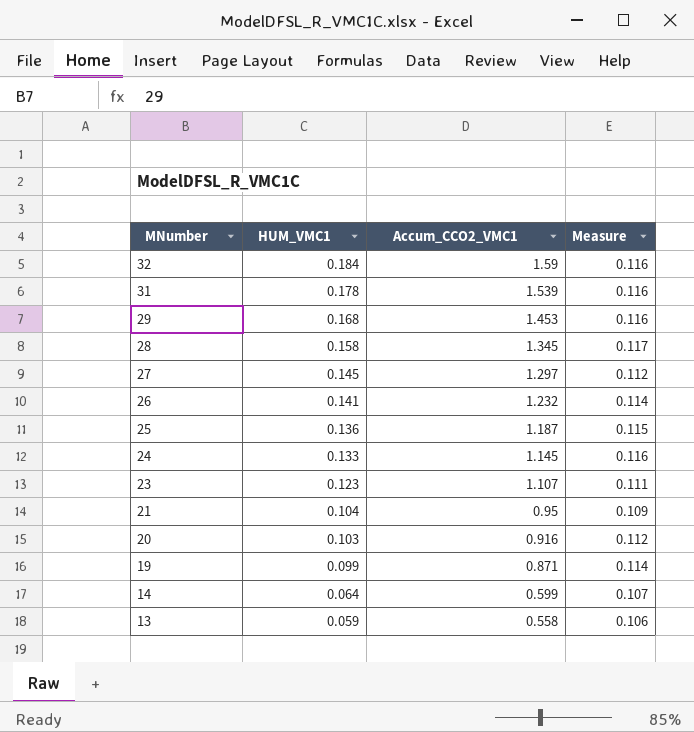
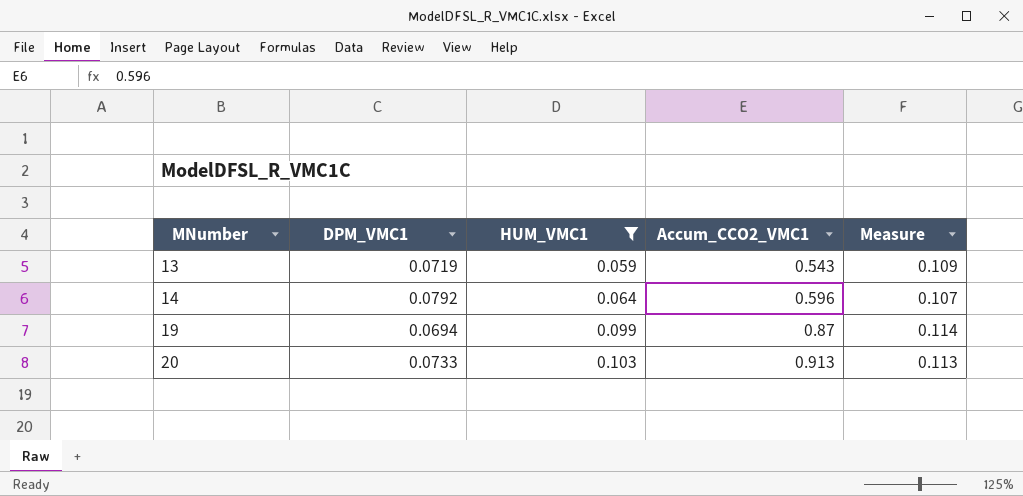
filter: none -> HUM_VMC1 <= 0.103
row order: MNumber descending -> MNumber ascending
column DPM_VMC1 | position: none -> 2
13 | Accum_CCO2_VMC1: 0.558 -> 0.543
13 | Measure: 0.106 -> 0.109
14 | Accum_CCO2_VMC1: 0.599 -> 0.596
19 | Accum_CCO2_VMC1: 0.871 -> 0.87
20 | Accum_CCO2_VMC1: 0.916 -> 0.913
20 | Measure: 0.112 -> 0.113

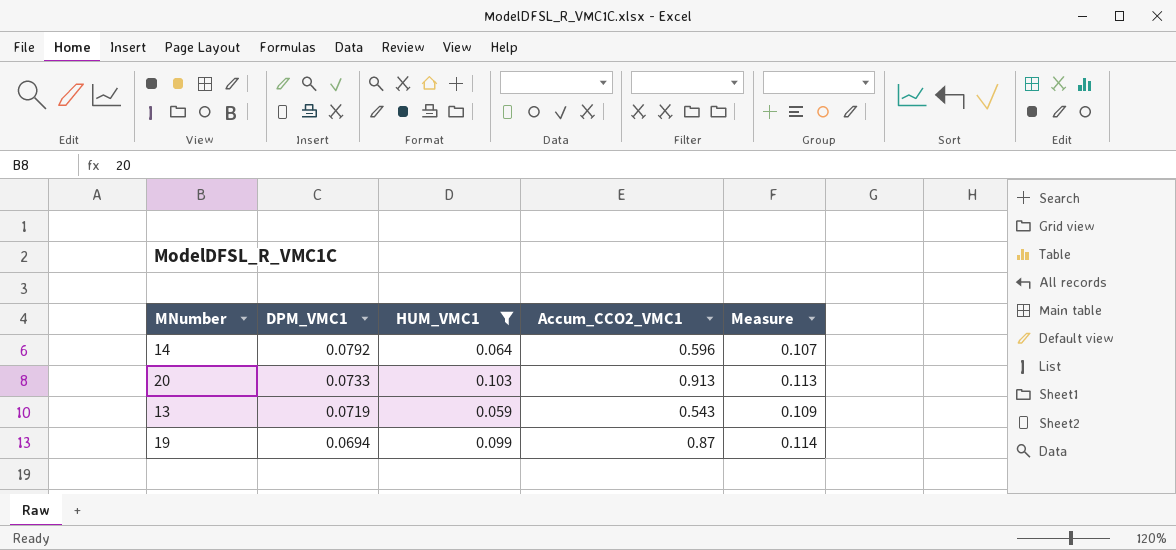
row order: MNumber ascending -> DPM_VMC1 descending

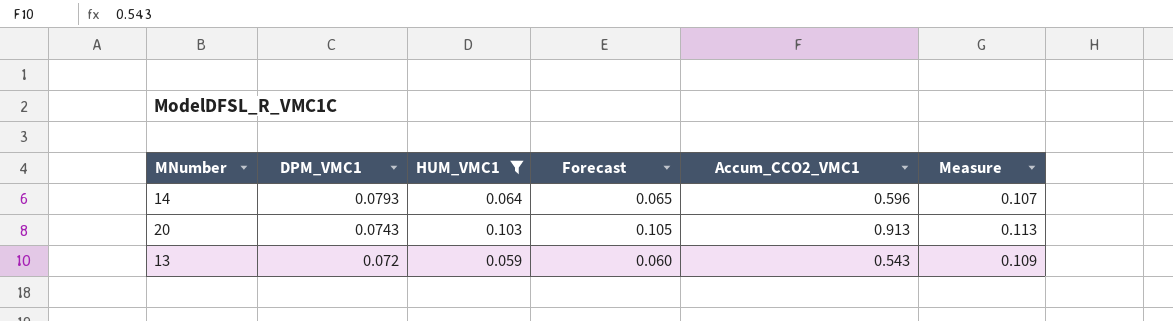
column Forecast | formula: none -> [HUM_VMC1] * 1.02
row 19: 0.0694 | 0.099 | 0.87 | 0.114 -> none
14 | DPM_VMC1: 0.0792 -> 0.0793
20 | DPM_VMC1: 0.0733 -> 0.0743
13 | DPM_VMC1: 0.0719 -> 0.072

